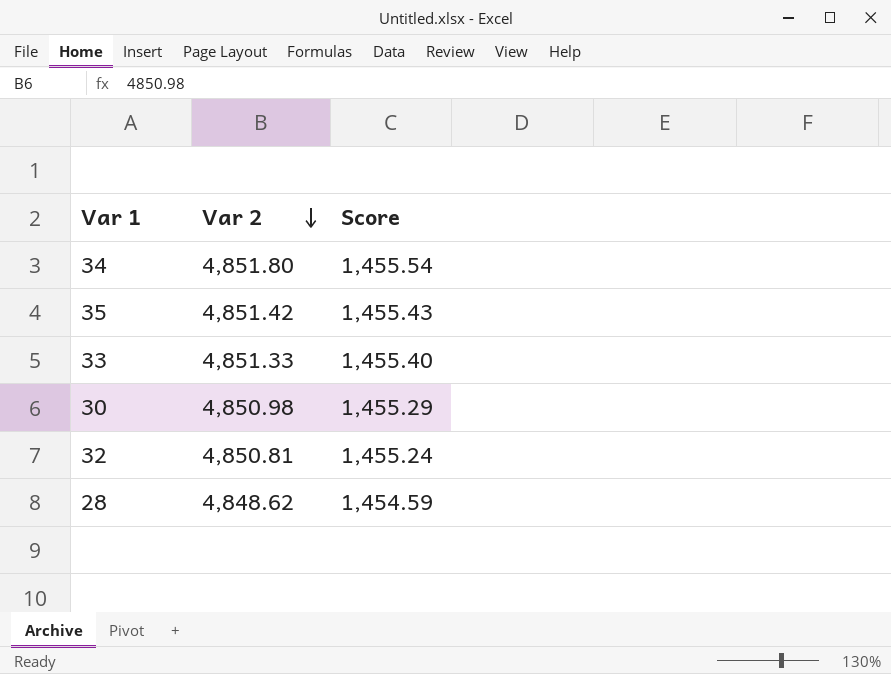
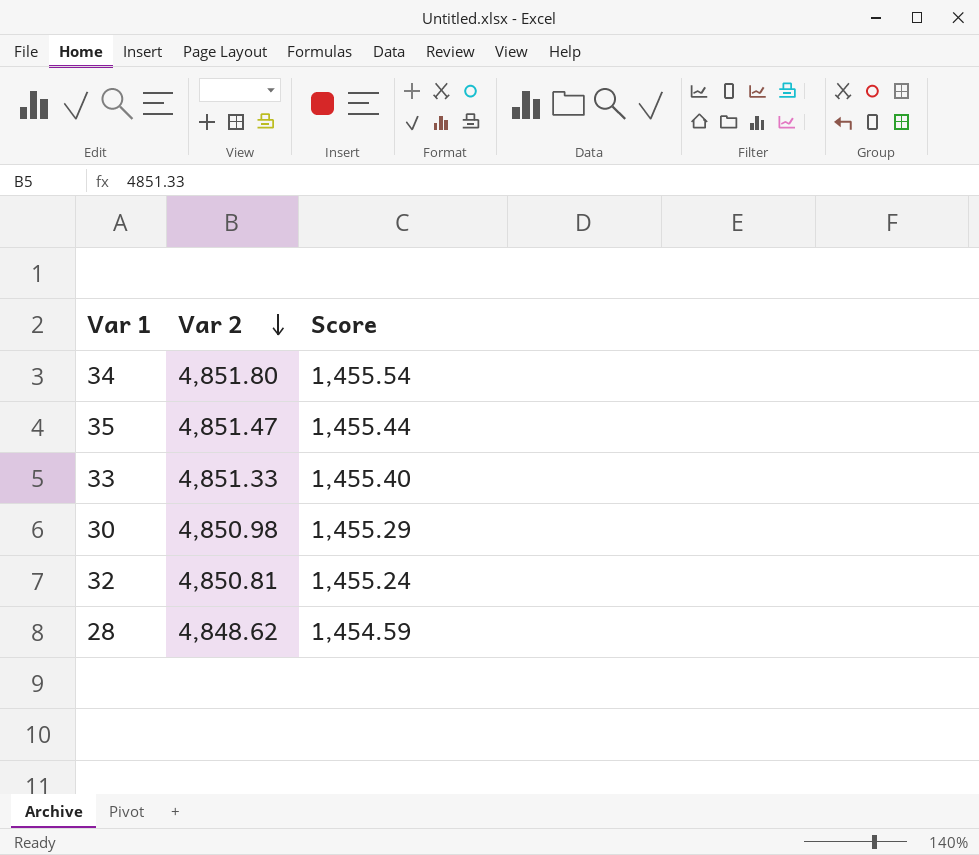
35 | Var 2: 4,851.42 -> 4,851.47
35 | Score: 1,455.43 -> 1,455.44

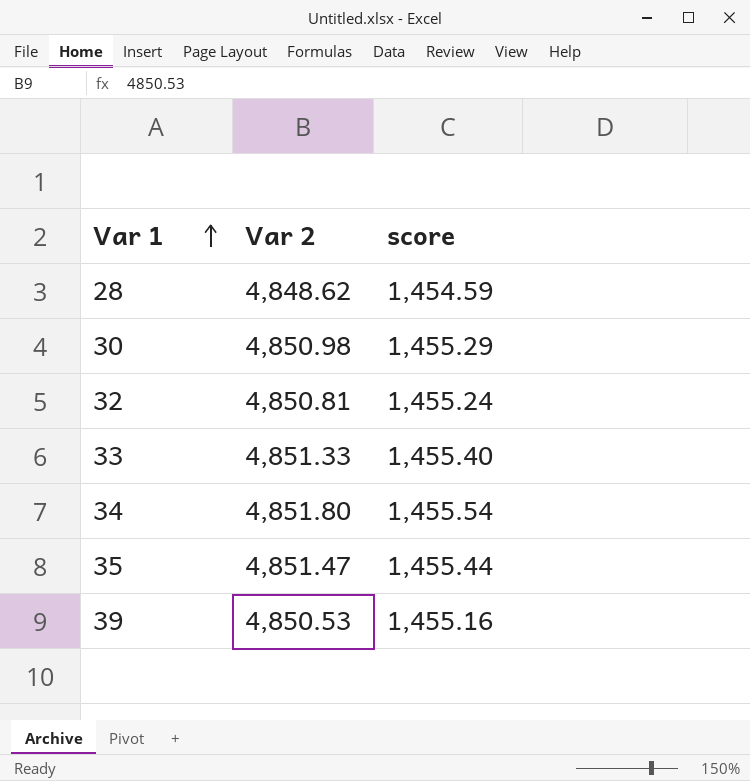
row order: Var 2 descending -> Var 1 ascending
column name: Score -> score
row 39: none -> 4,850.53 | 1,455.16

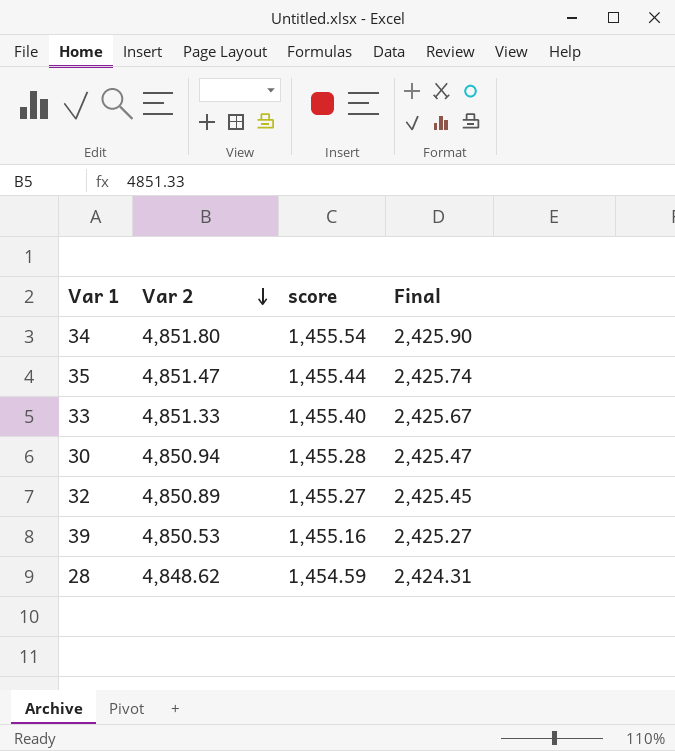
row order: Var 1 ascending -> Var 2 descending
column Final | formula: none -> [Var 2] * 0.5
30 | Var 2: 4,850.98 -> 4,850.94
30 | score: 1,455.29 -> 1,455.28
32 | Var 2: 4,850.81 -> 4,850.89
32 | score: 1,455.24 -> 1,455.27

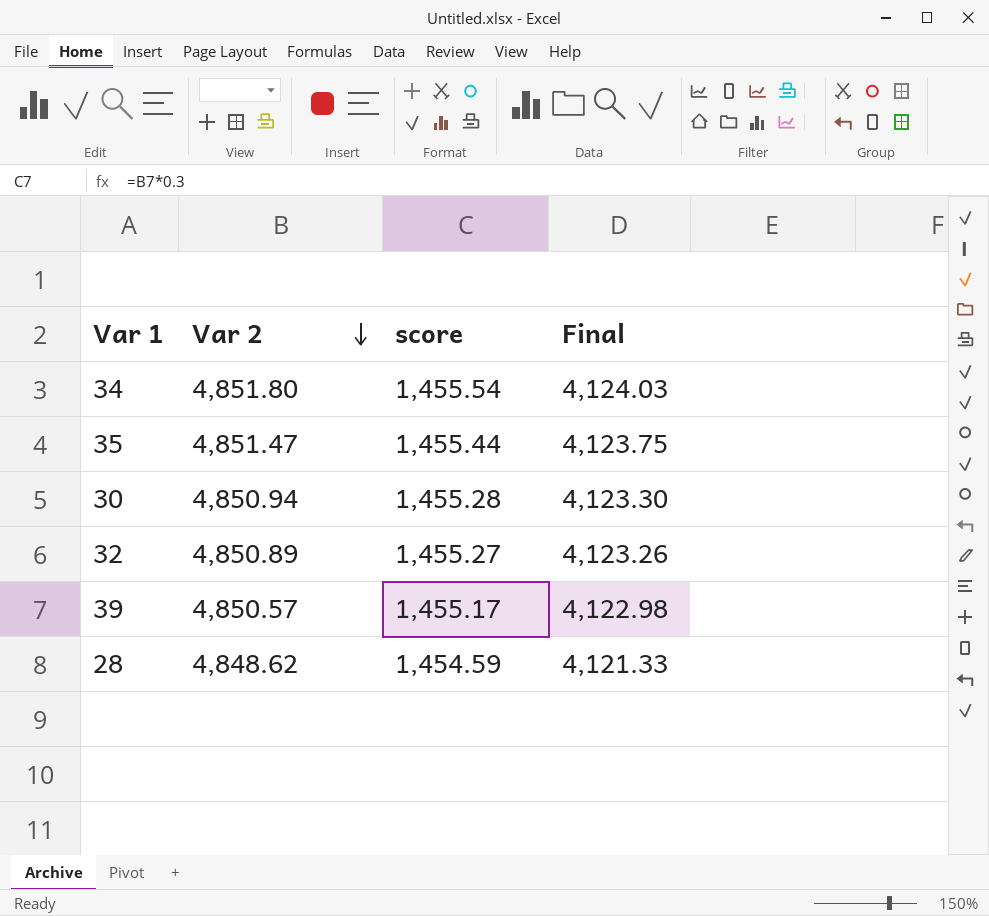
column Final | formula: [Var 2] * 0.5 -> [Var 2] * 0.85
row 33: 4,851.33 | 1,455.40 | 2,425.67 -> none
39 | Var 2: 4,850.53 -> 4,850.57
39 | score: 1,455.16 -> 1,455.17

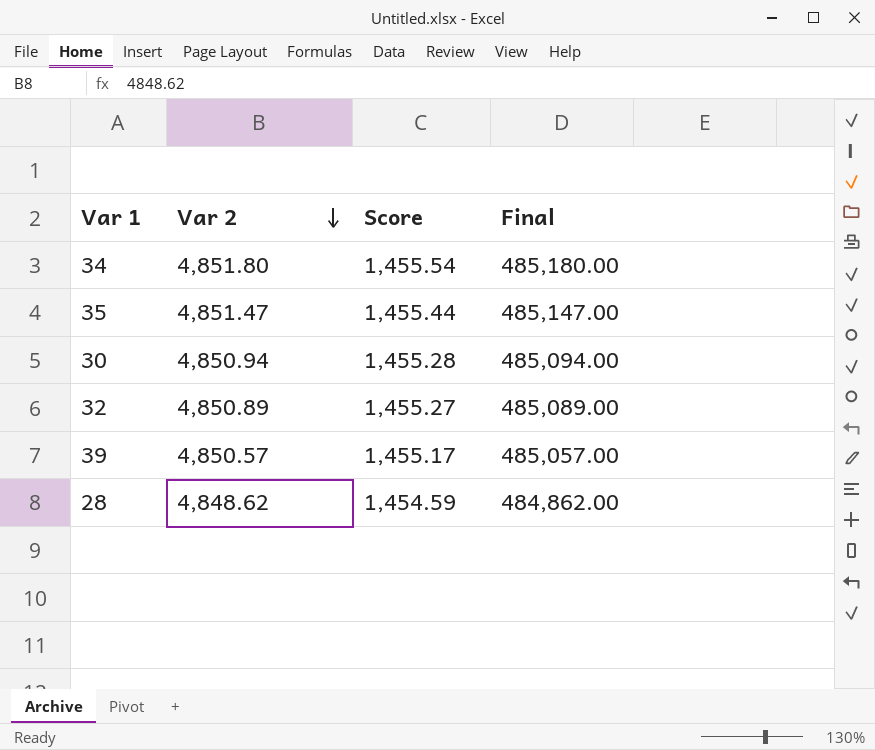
column name: score -> Score
column Final | formula: [Var 2] * 0.85 -> [Var 2] * 100

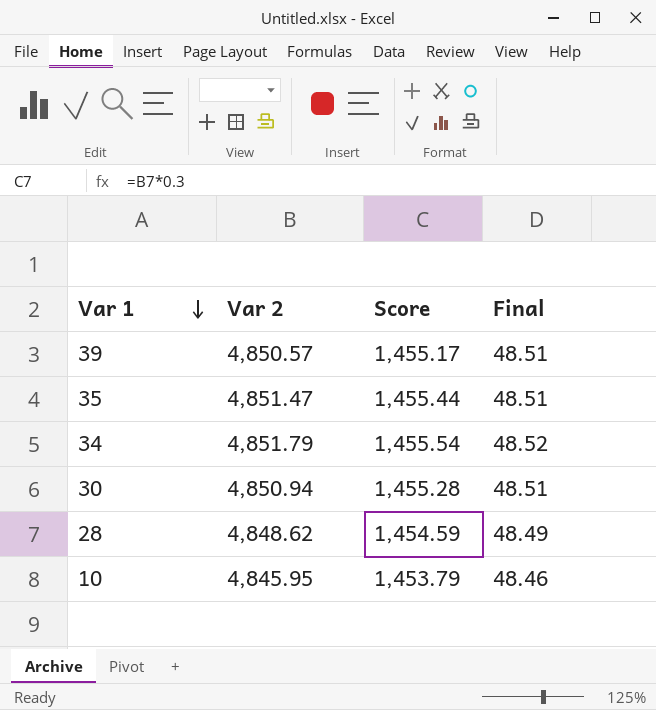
row order: Var 2 descending -> Var 1 descending
column Final | formula: [Var 2] * 100 -> [Var 2] * 0.01
row 32: 4,850.89 | 1,455.27 | 485,089.00 -> none
34 | Var 2: 4,851.80 -> 4,851.79
row 10: none -> 4,845.95 | 1,453.79 | 48.46

